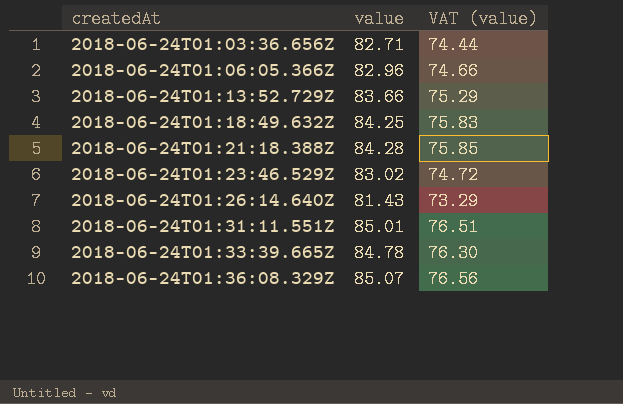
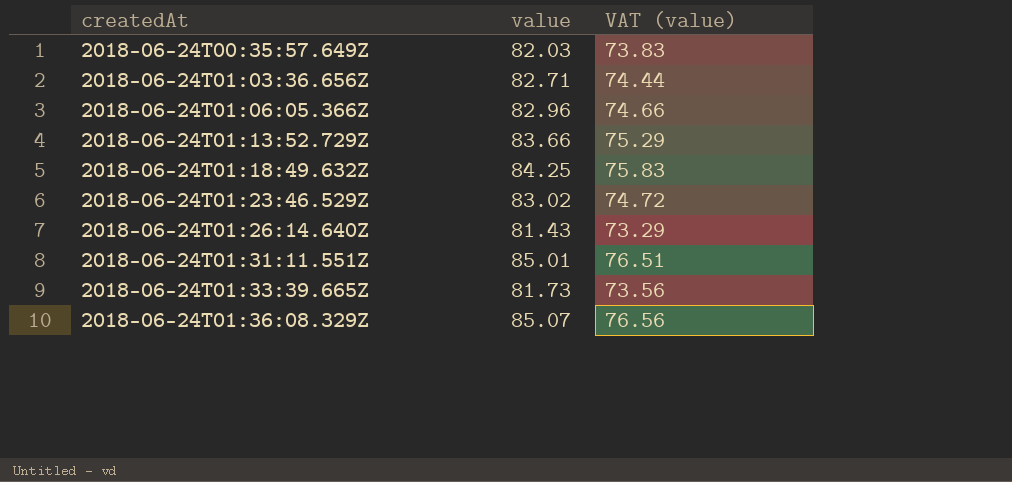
row 2018-06-24T01:21:18.388Z: 84.28 | 75.85 -> none
row 2018-06-24T00:35:57.649Z: none -> 82.03 | 73.83
2018-06-24T01:33:39.665Z | value: 84.78 -> 81.73
2018-06-24T01:33:39.665Z | VAT (value): 76.30 -> 73.56

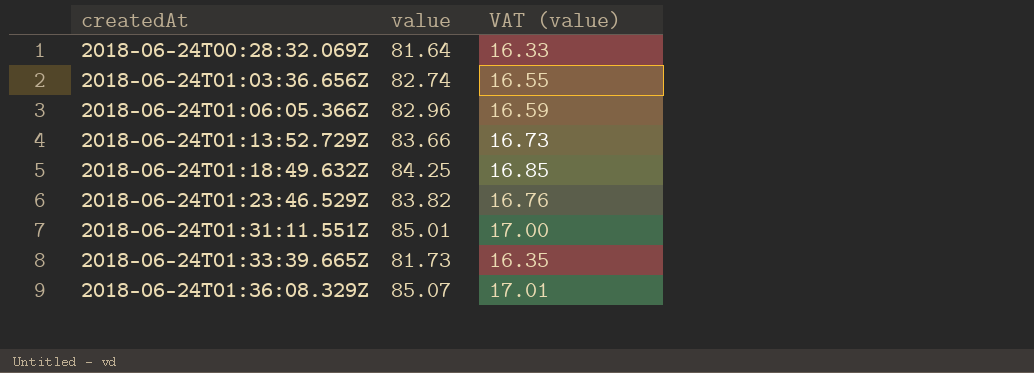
column VAT (value) | formula: [value] * 0.9 -> [value] * 0.2
row 2018-06-24T00:35:57.649Z: 82.03 | 73.83 -> none
row 2018-06-24T01:26:14.640Z: 81.43 | 73.29 -> none
row 2018-06-24T00:28:32.069Z: none -> 81.64 | 16.33
2018-06-24T01:03:36.656Z | value: 82.71 -> 82.74
2018-06-24T01:23:46.529Z | value: 83.02 -> 83.82

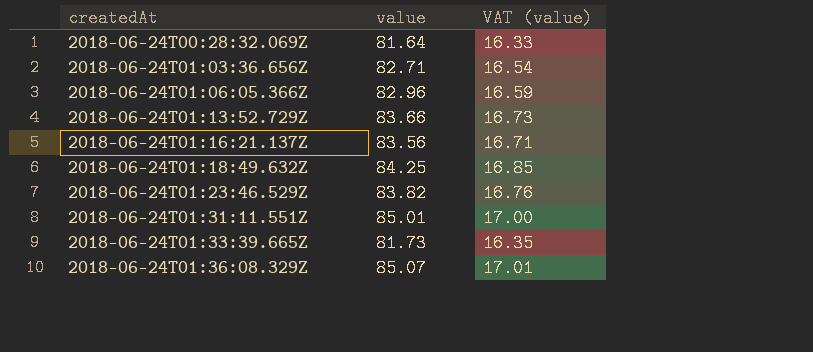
2018-06-24T01:03:36.656Z | value: 82.74 -> 82.71
2018-06-24T01:03:36.656Z | VAT (value): 16.55 -> 16.54
row 2018-06-24T01:16:21.137Z: none -> 83.56 | 16.71

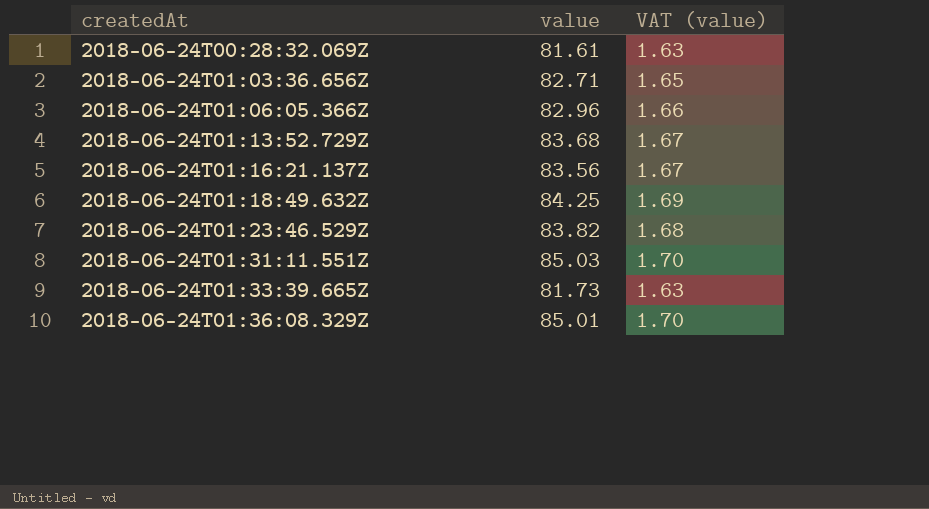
column VAT (value) | formula: [value] * 0.2 -> [value] * 0.02
2018-06-24T00:28:32.069Z | value: 81.64 -> 81.61
2018-06-24T01:13:52.729Z | value: 83.66 -> 83.68
2018-06-24T01:31:11.551Z | value: 85.01 -> 85.03
2018-06-24T01:36:08.329Z | value: 85.07 -> 85.01

